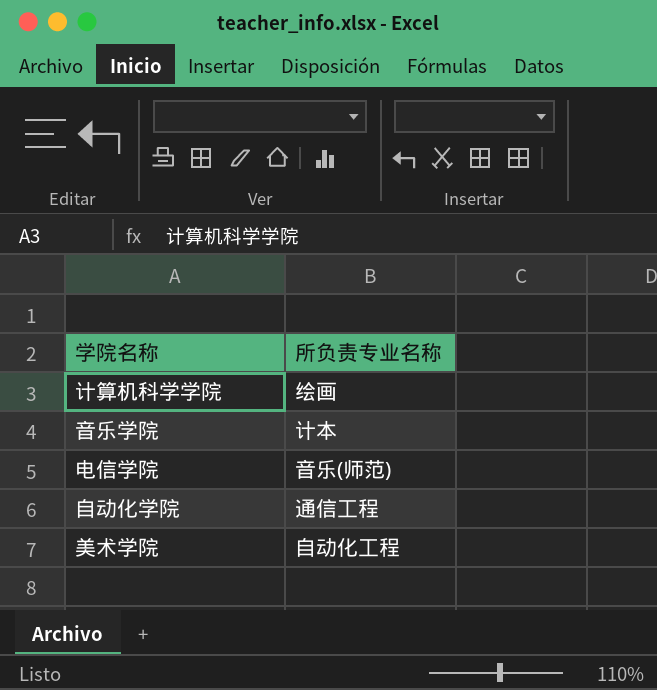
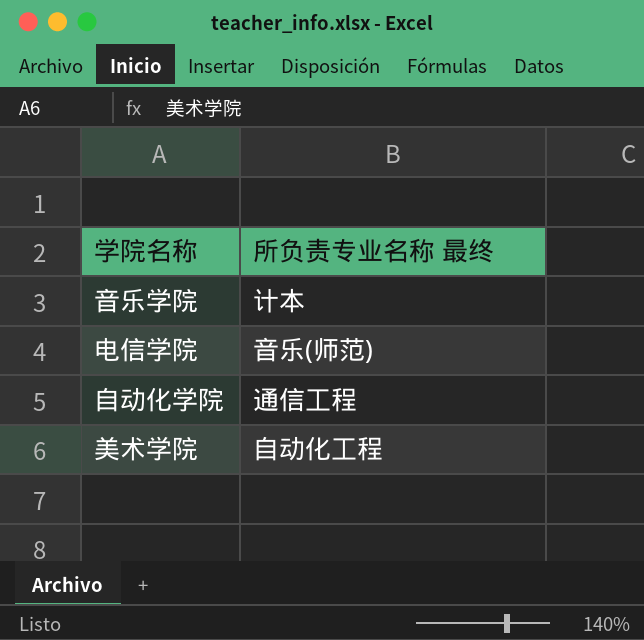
column name: 所负责专业名称 -> 所负责专业名称 最终
row 计算机科学学院: 绘画 -> none

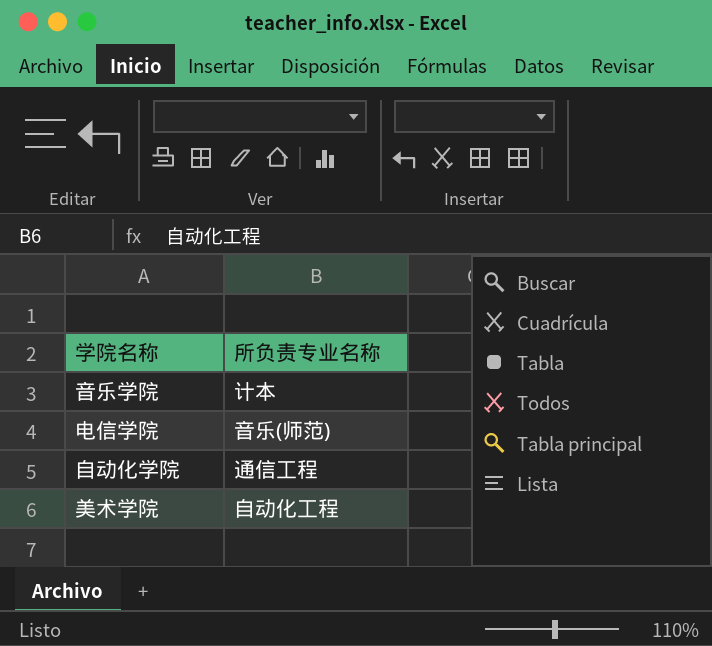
column name: 所负责专业名称 最终 -> 所负责专业名称

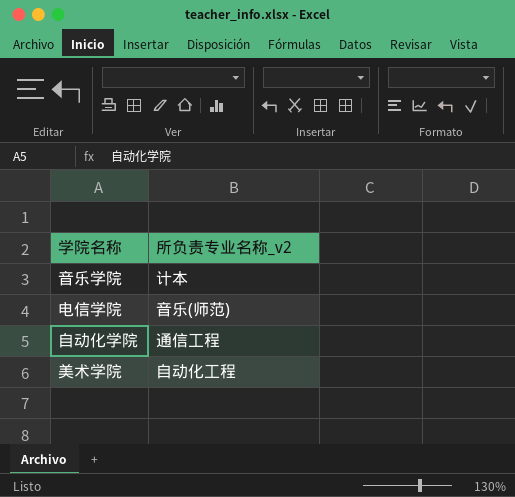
column name: 所负责专业名称 -> 所负责专业名称_v2

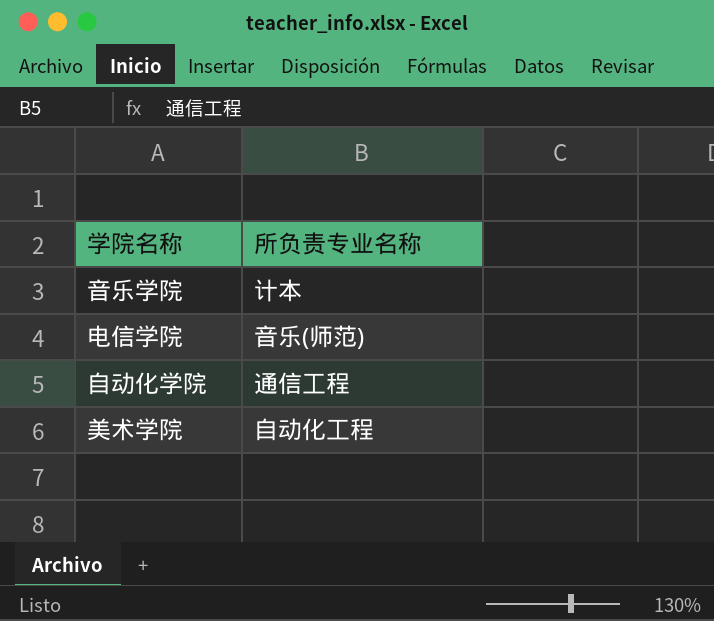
column name: 所负责专业名称_v2 -> 所负责专业名称

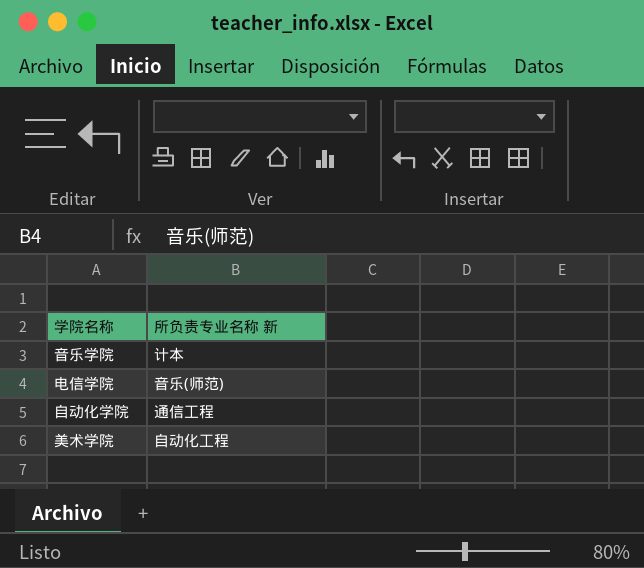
column name: 所负责专业名称 -> 所负责专业名称 新

